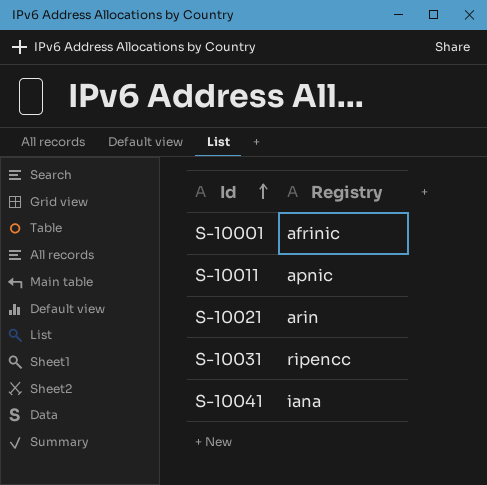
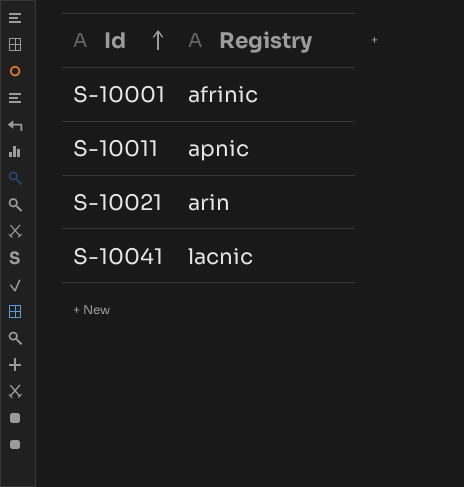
row S-10031: ripencc -> none
S-10041 | Registry: iana -> lacnic

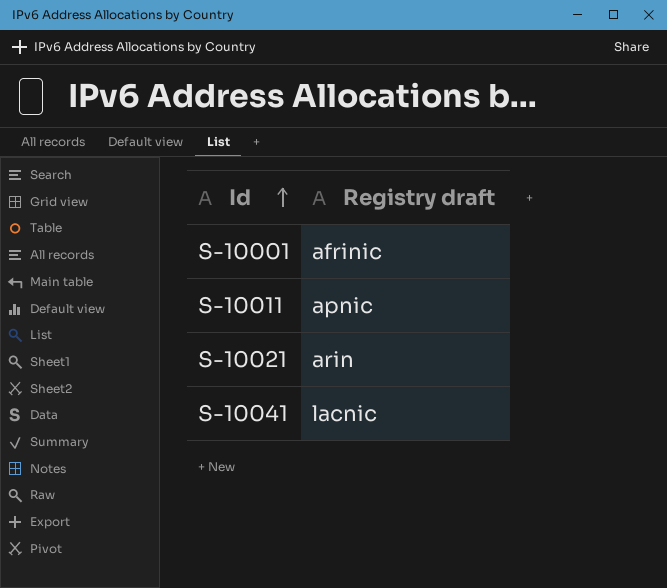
column name: Registry -> Registry draft

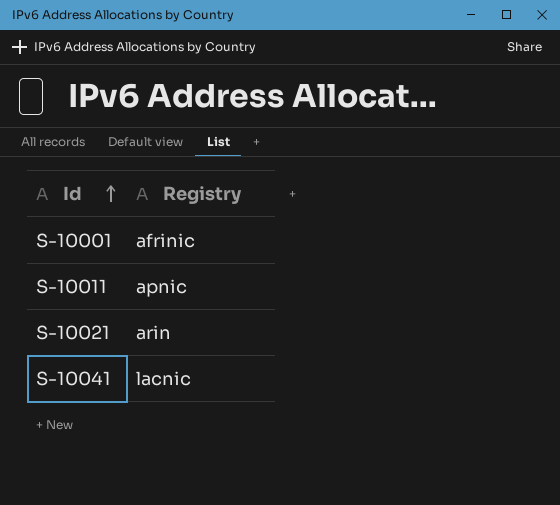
column name: Registry draft -> Registry

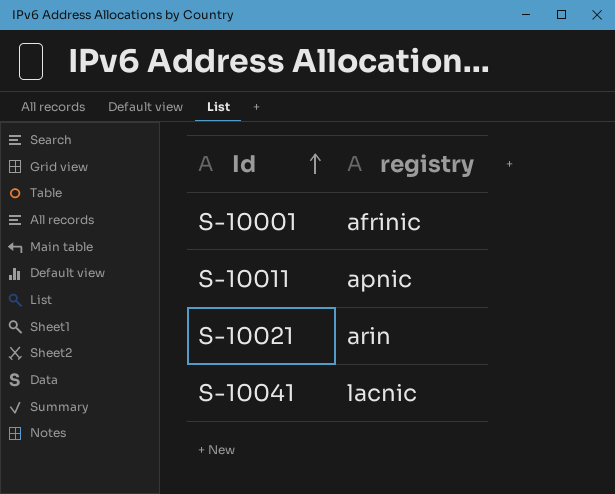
column name: Registry -> registry

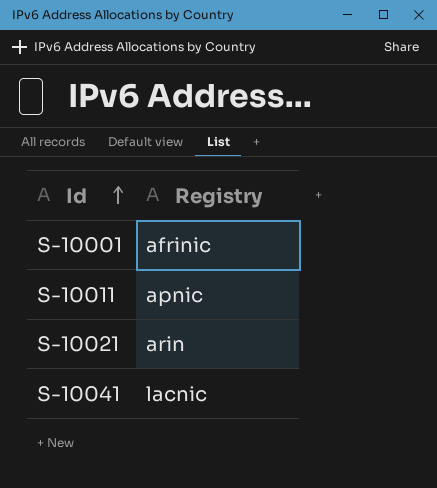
column name: registry -> Registry

